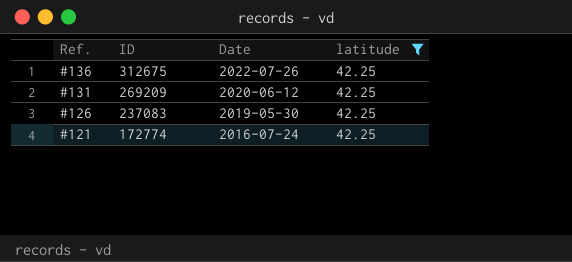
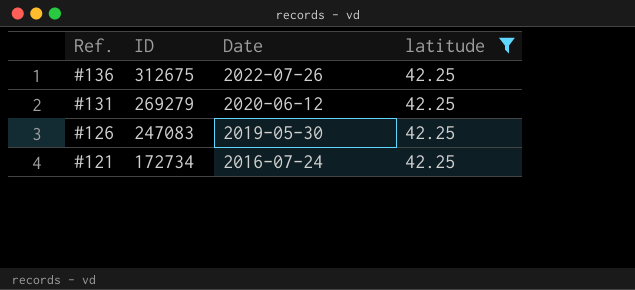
#131 | ID: 269209 -> 269279
#126 | ID: 237083 -> 247083
#121 | ID: 172774 -> 172734

